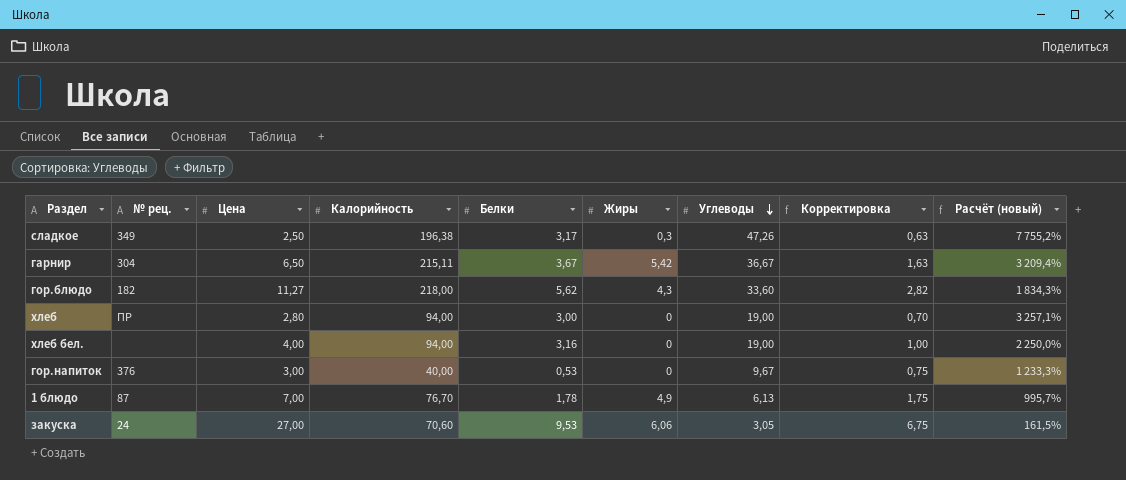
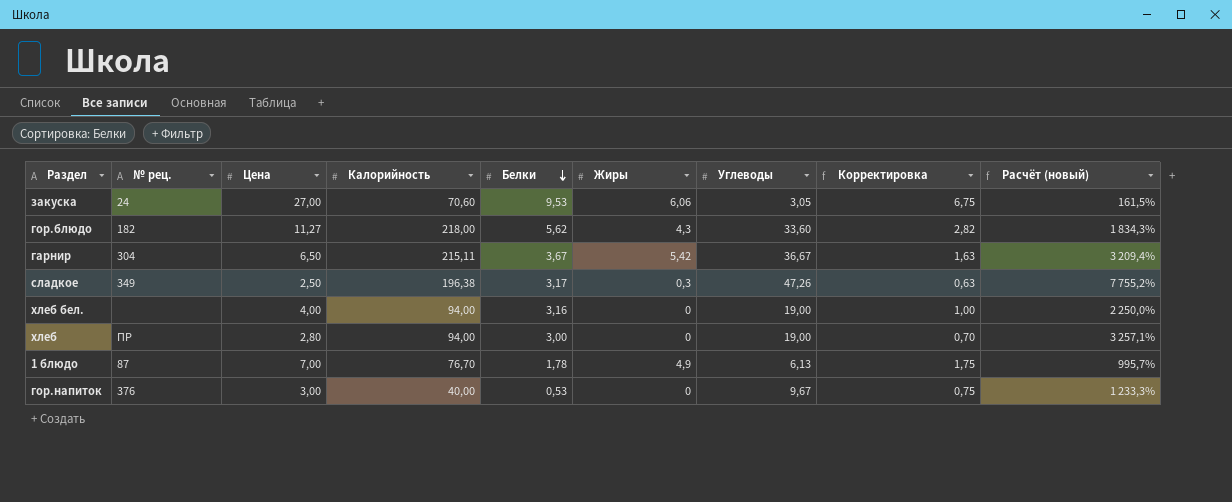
row order: Углеводы descending -> Белки descending

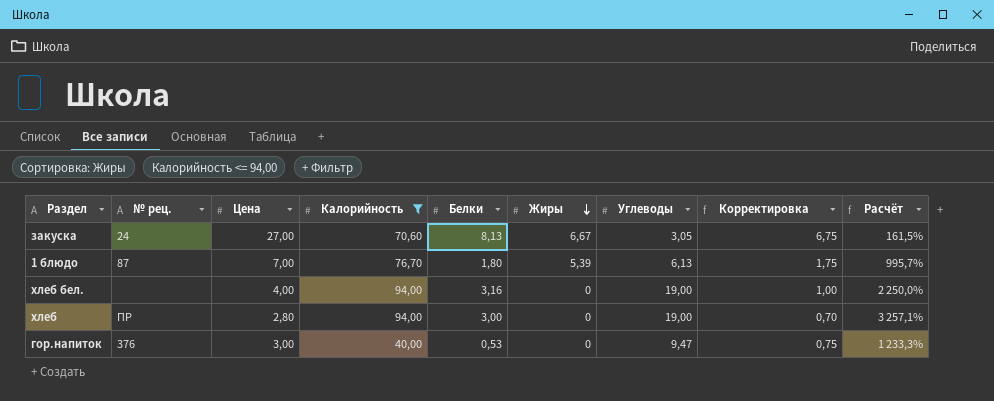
filter: none -> Калорийность <= 94,00
row order: Белки descending -> Жиры descending
column name: Расчёт (новый) -> Расчёт
закуска | Белки: 9,53 -> 8,13
закуска | Жиры: 6,06 -> 6,67
1 блюдо | Белки: 1,78 -> 1,80
1 блюдо | Жиры: 4,9 -> 5,39
гор.напиток | Углеводы: 9,67 -> 9,47

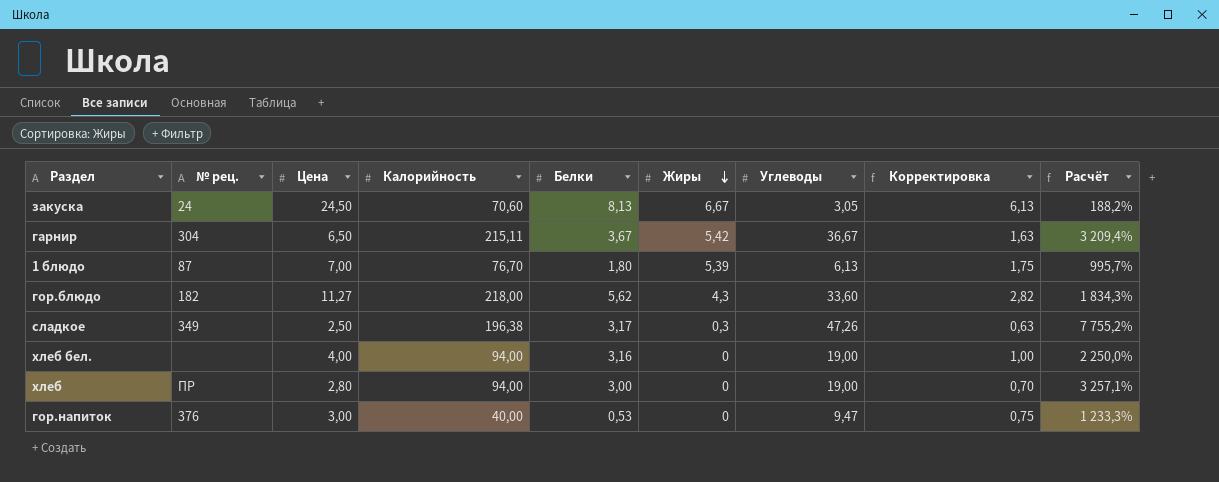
filter: Калорийность <= 94,00 -> none
закуска | Цена: 27,00 -> 24,50
закуска | Корректировка: 6,75 -> 6,13
закуска | Расчёт: 161,5% -> 188,2%

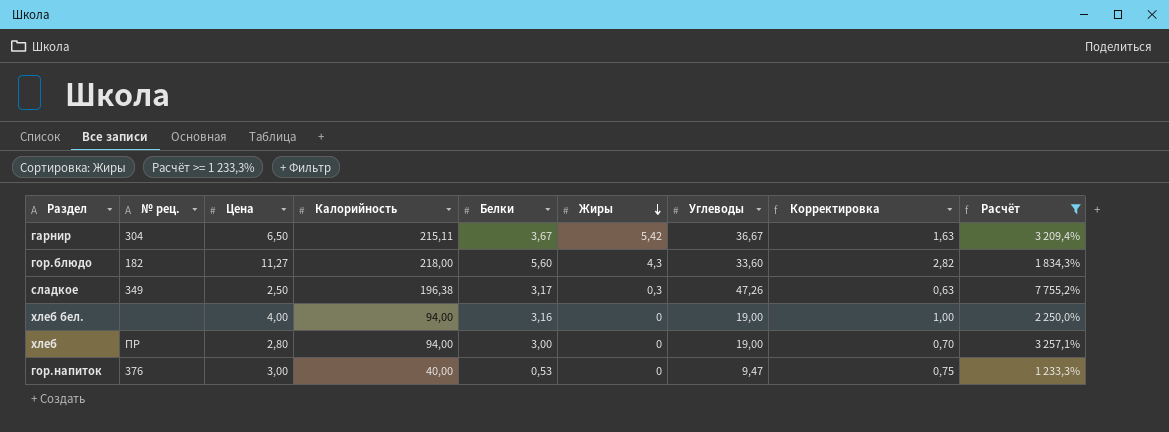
filter: none -> Расчёт >= 1 233,3%
гор.блюдо | Белки: 5,62 -> 5,60

